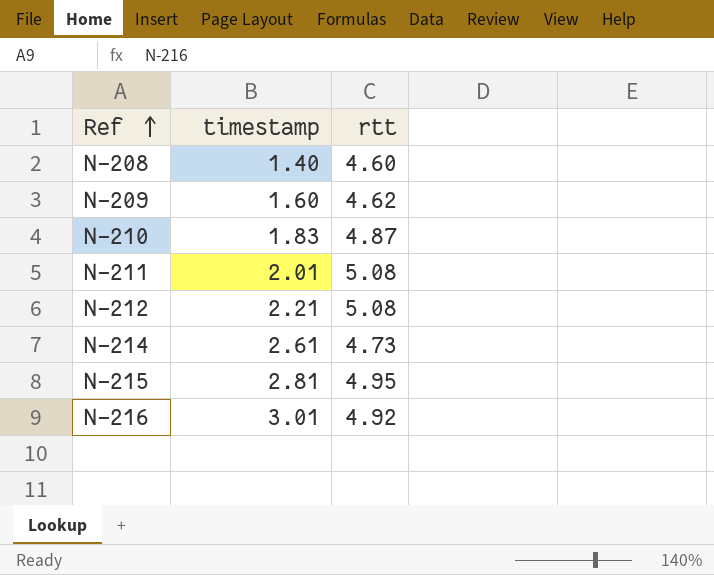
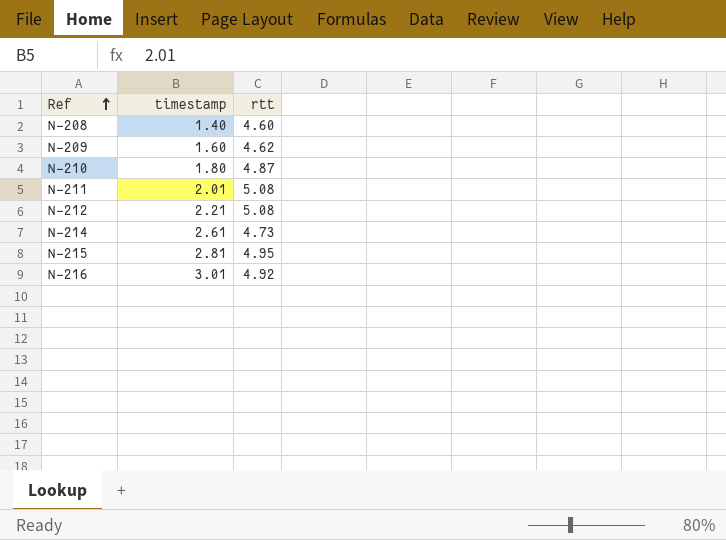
N-210 | timestamp: 1.83 -> 1.80

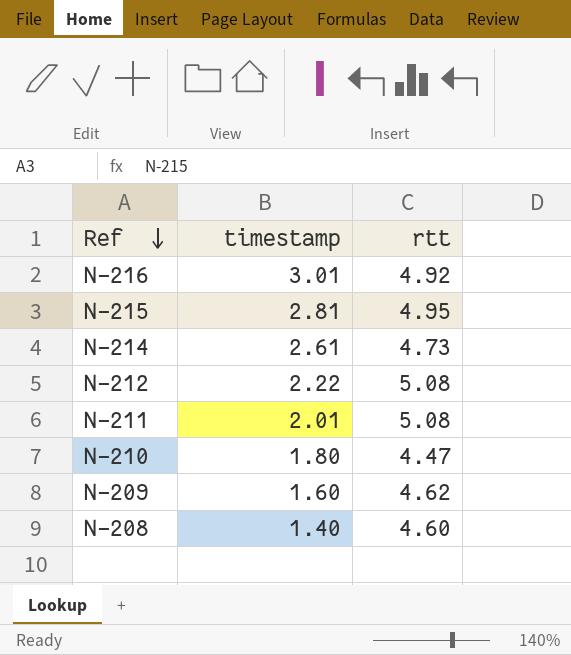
row order: Ref ascending -> Ref descending
N-212 | timestamp: 2.21 -> 2.22
N-210 | rtt: 4.87 -> 4.47

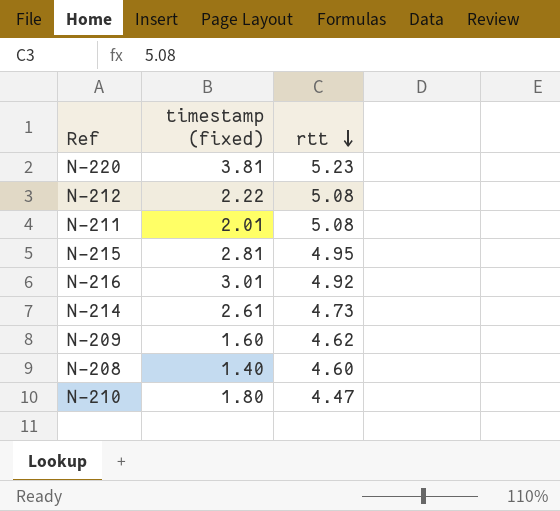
row order: Ref descending -> rtt descending
column name: timestamp -> timestamp (fixed)
row N-220: none -> 3.81 | 5.23

